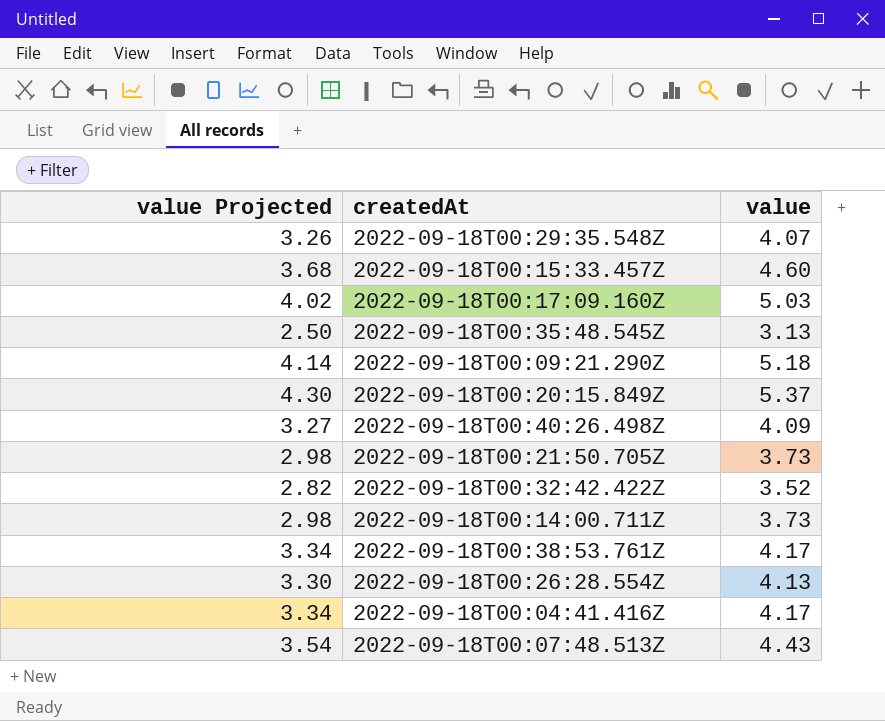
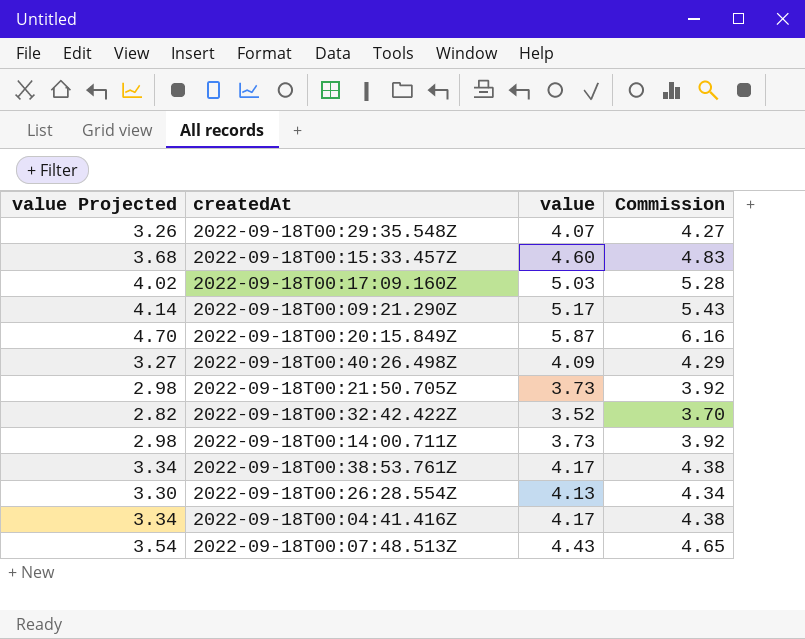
column Commission | formula: none -> [value] * 1.05
row 2022-09-18T00:35:48.545Z: 2.50 | 3.13 -> none
2022-09-18T00:09:21.290Z | value: 5.18 -> 5.17
2022-09-18T00:20:15.849Z | value Projected: 4.30 -> 4.70
2022-09-18T00:20:15.849Z | value: 5.37 -> 5.87

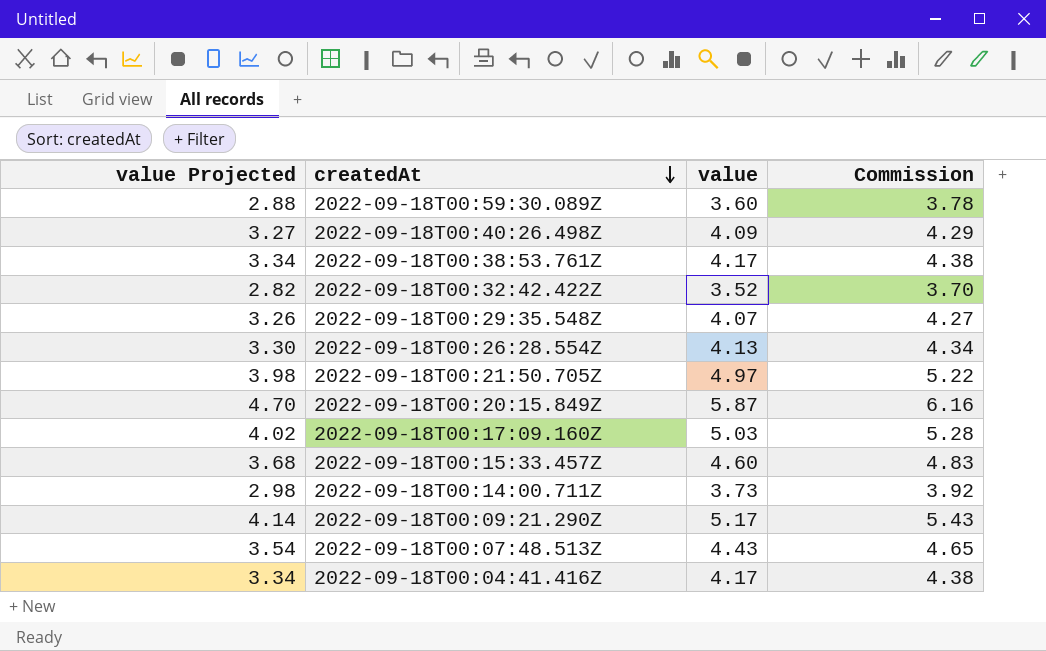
row order: none -> createdAt descending
row 2022-09-18T00:59:30.089Z: none -> 2.88 | 3.60 | 3.78
2022-09-18T00:21:50.705Z | value Projected: 2.98 -> 3.98
2022-09-18T00:21:50.705Z | value: 3.73 -> 4.97
2022-09-18T00:21:50.705Z | Commission: 3.92 -> 5.22

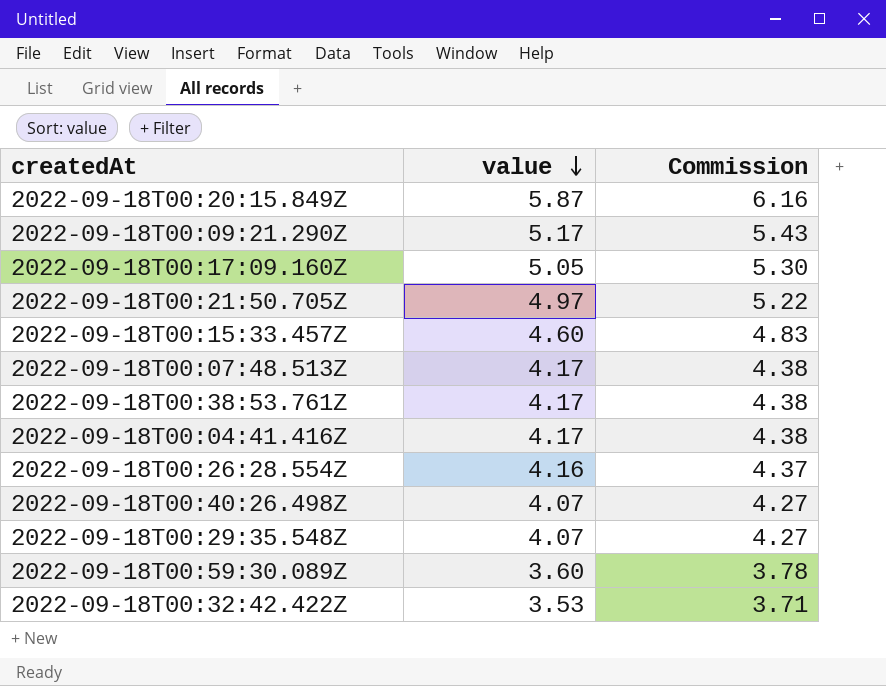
row order: createdAt descending -> value descending
column value Projected | formula: [value] * 0.8 -> none
row 2022-09-18T00:14:00.711Z: 2.98 | 3.73 | 3.92 -> none
2022-09-18T00:17:09.160Z | value: 5.03 -> 5.05
2022-09-18T00:17:09.160Z | Commission: 5.28 -> 5.30
2022-09-18T00:07:48.513Z | value: 4.43 -> 4.17
2022-09-18T00:07:48.513Z | Commission: 4.65 -> 4.38
2022-09-18T00:26:28.554Z | value: 4.13 -> 4.16
2022-09-18T00:26:28.554Z | Commission: 4.34 -> 4.37
2022-09-18T00:40:26.498Z | value: 4.09 -> 4.07
2022-09-18T00:40:26.498Z | Commission: 4.29 -> 4.27
2022-09-18T00:32:42.422Z | value: 3.52 -> 3.53
2022-09-18T00:32:42.422Z | Commission: 3.70 -> 3.71

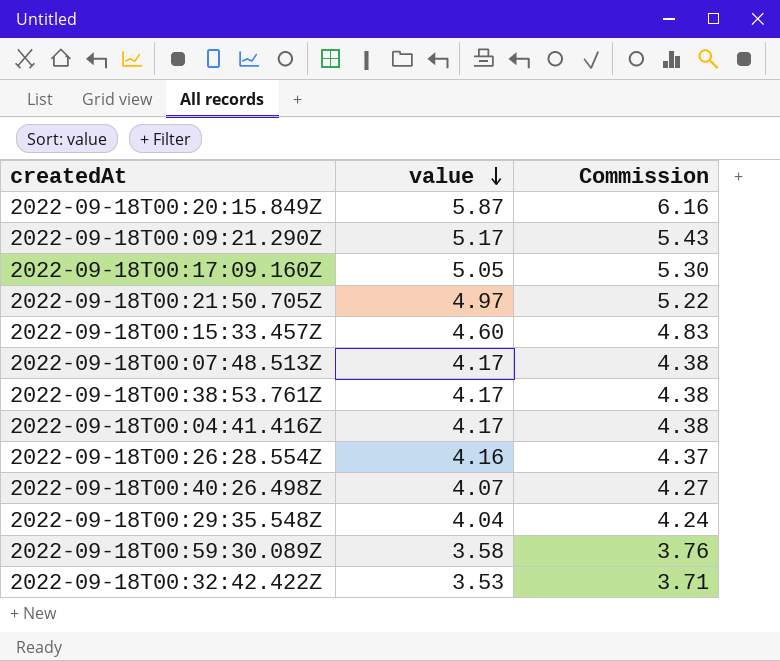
2022-09-18T00:29:35.548Z | value: 4.07 -> 4.04
2022-09-18T00:29:35.548Z | Commission: 4.27 -> 4.24
2022-09-18T00:59:30.089Z | value: 3.60 -> 3.58
2022-09-18T00:59:30.089Z | Commission: 3.78 -> 3.76

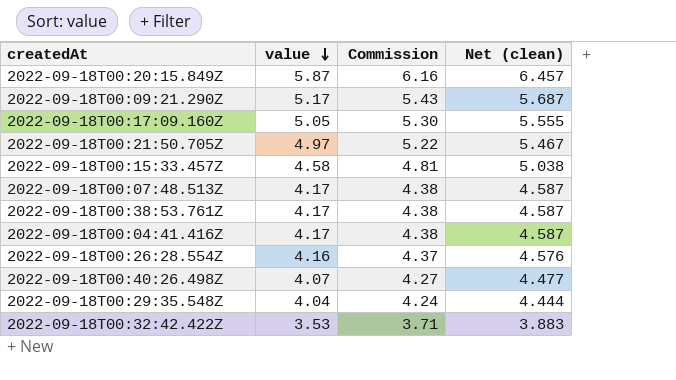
column Net (clean) | formula: none -> [value] * 1.1
row 2022-09-18T00:59:30.089Z: 3.58 | 3.76 -> none
2022-09-18T00:15:33.457Z | value: 4.60 -> 4.58
2022-09-18T00:15:33.457Z | Commission: 4.83 -> 4.81

